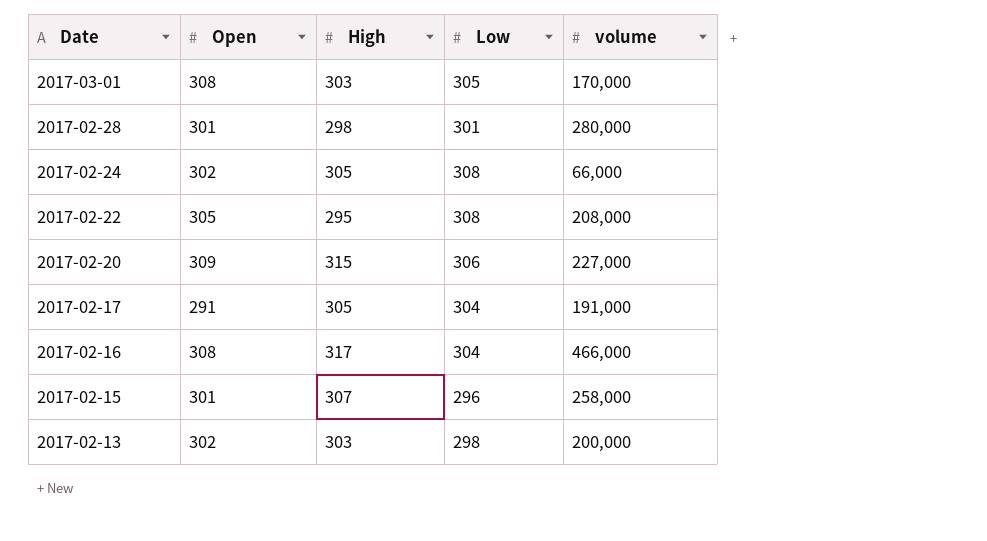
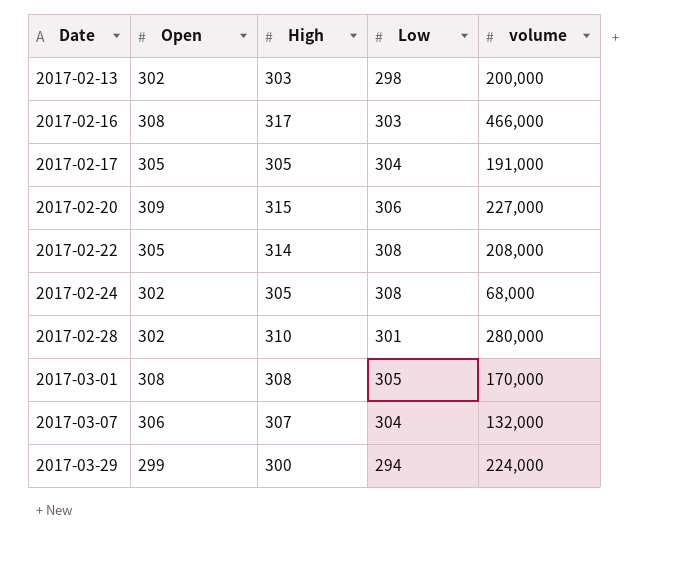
row order: Date descending -> Date ascending
row 2017-02-15: 301 | 307 | 296 | 258,000 -> none
2017-02-16 | Low: 304 -> 303
2017-02-17 | Open: 291 -> 305
2017-02-22 | High: 295 -> 314
2017-02-24 | volume: 66,000 -> 68,000
2017-02-28 | Open: 301 -> 302
2017-02-28 | High: 298 -> 310
2017-03-01 | High: 303 -> 308
row 2017-03-07: none -> 306 | 307 | 304 | 132,000
row 2017-03-29: none -> 299 | 300 | 294 | 224,000

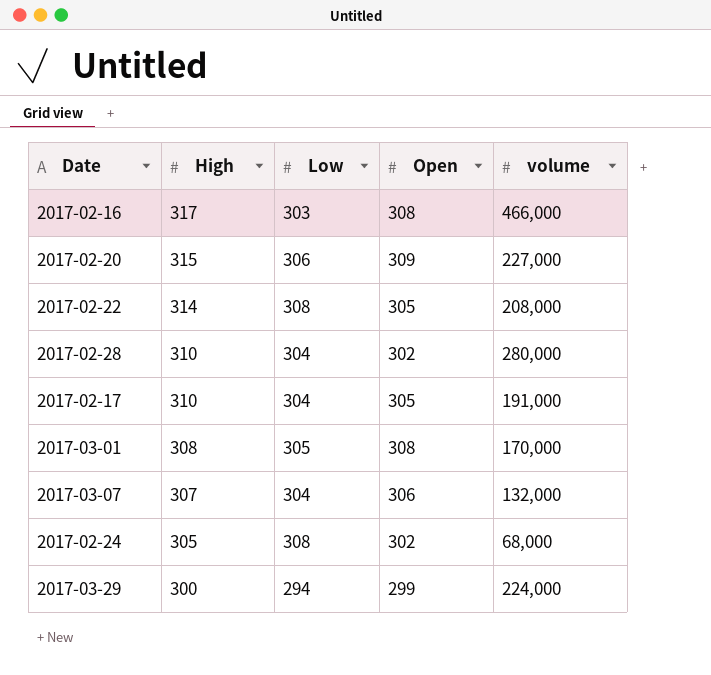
row order: Date ascending -> High descending
column Open | position: 2 -> 4
row 2017-02-13: 302 | 303 | 298 | 200,000 -> none
2017-02-28 | Low: 301 -> 304
2017-02-17 | High: 305 -> 310

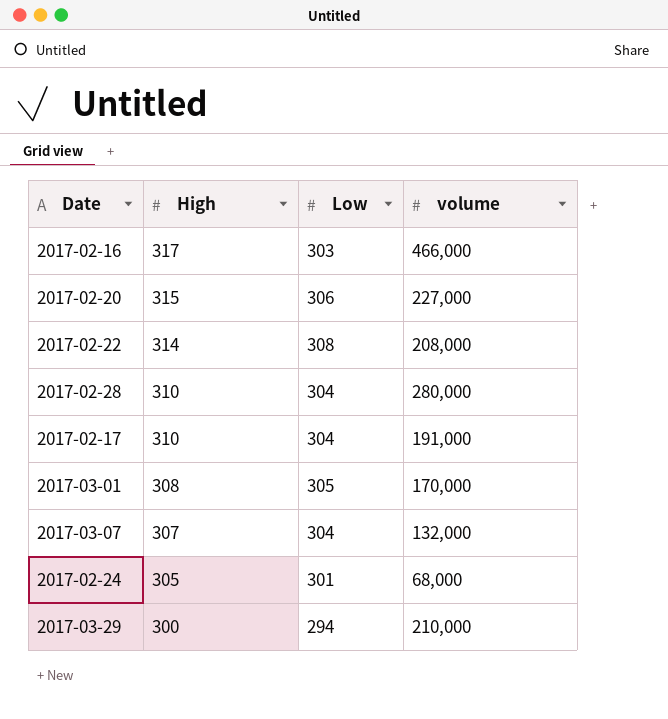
column Open | position: 4 -> none
2017-02-24 | Low: 308 -> 301
2017-03-29 | volume: 224,000 -> 210,000

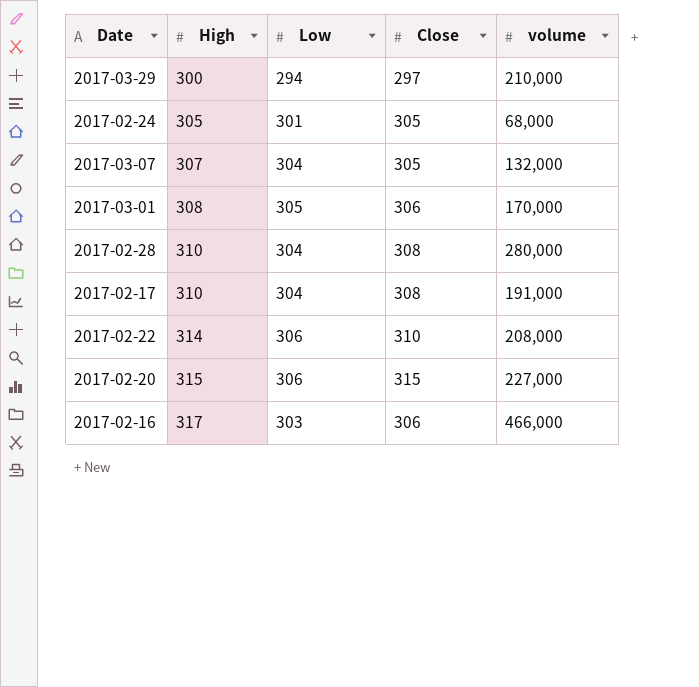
row order: High descending -> High ascending
column Close | position: none -> 4
2017-02-22 | Low: 308 -> 306

